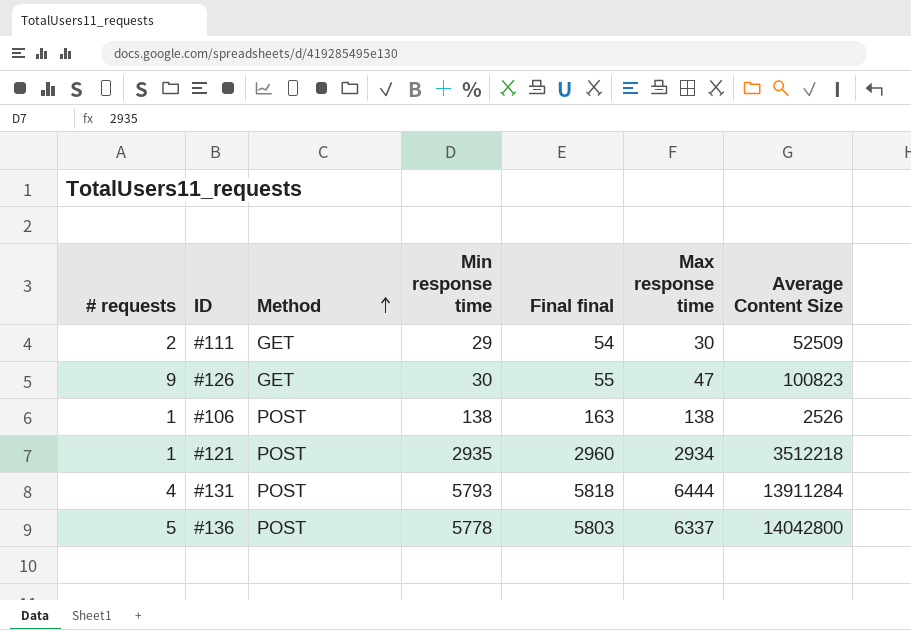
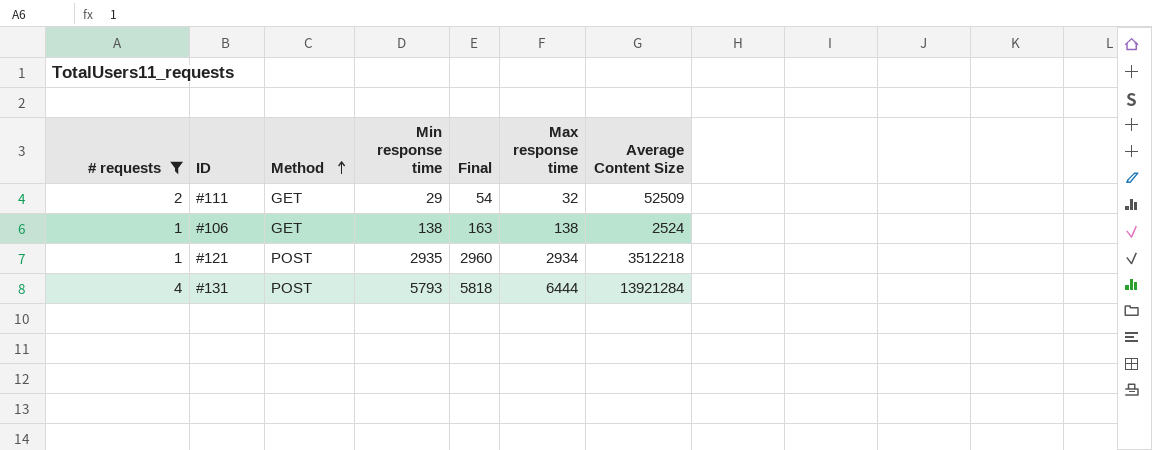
filter: none -> # requests <= 4
column name: Final final -> Final
#111 | Max response time: 30 -> 32
#106 | Method: POST -> GET
#106 | Average Content Size: 2526 -> 2524
#131 | Average Content Size: 13911284 -> 13921284

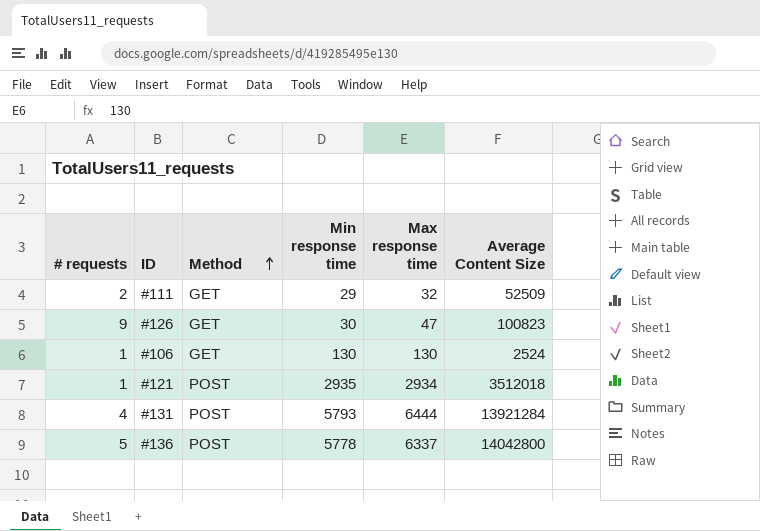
filter: # requests <= 4 -> none
column Final | formula: [Min response time] + 25 -> none
#106 | Min response time: 138 -> 130
#106 | Max response time: 138 -> 130
#121 | Average Content Size: 3512218 -> 3512018

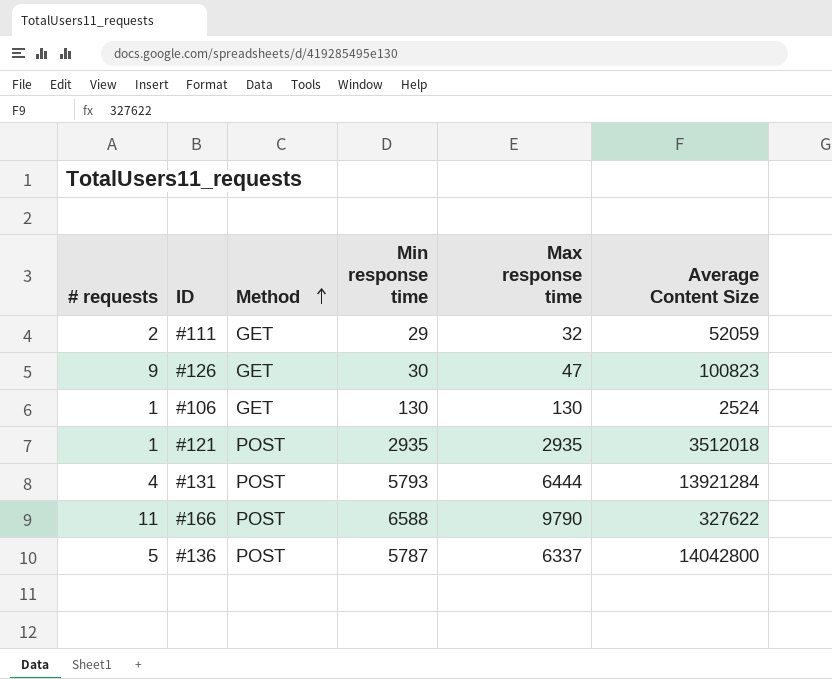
#111 | Average Content Size: 52509 -> 52059
#121 | Max response time: 2934 -> 2935
row #166: none -> 11 | POST | 6588 | 9790 | 327622
#136 | Min response time: 5778 -> 5787

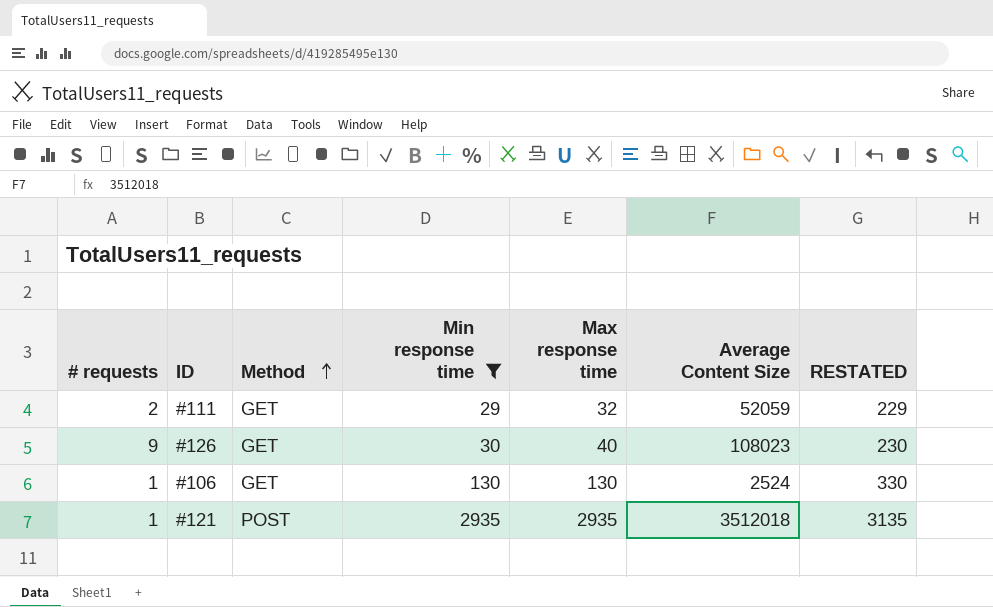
filter: none -> Min response time <= 2935
column RESTATED | formula: none -> [Min response time] + 200
#126 | Max response time: 47 -> 40
#126 | Average Content Size: 100823 -> 108023

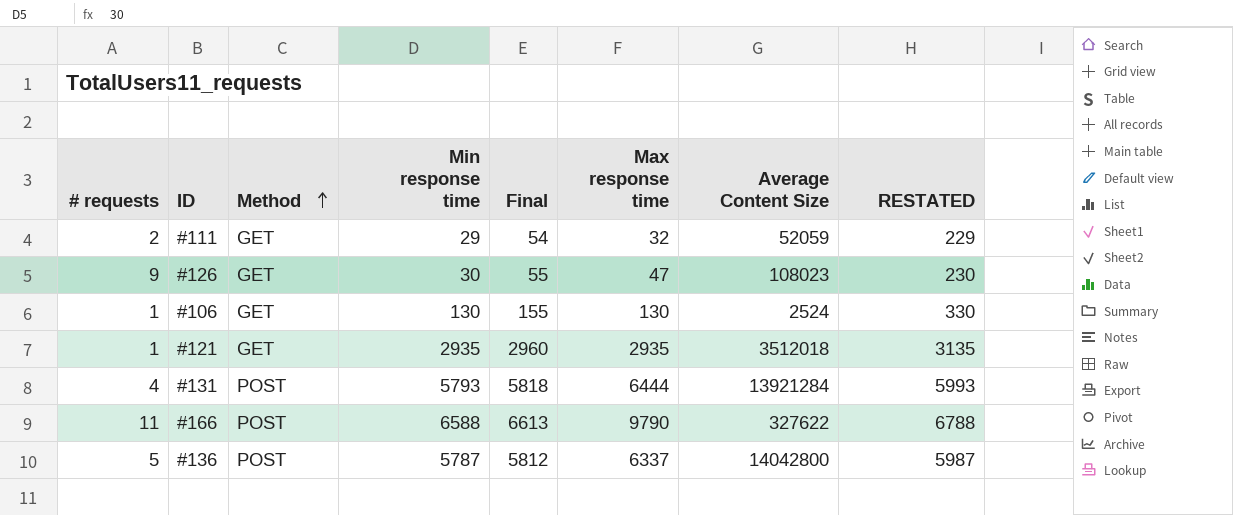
filter: Min response time <= 2935 -> none
column Final | formula: none -> [Min response time] + 25
#126 | Max response time: 40 -> 47
#121 | Method: POST -> GET

